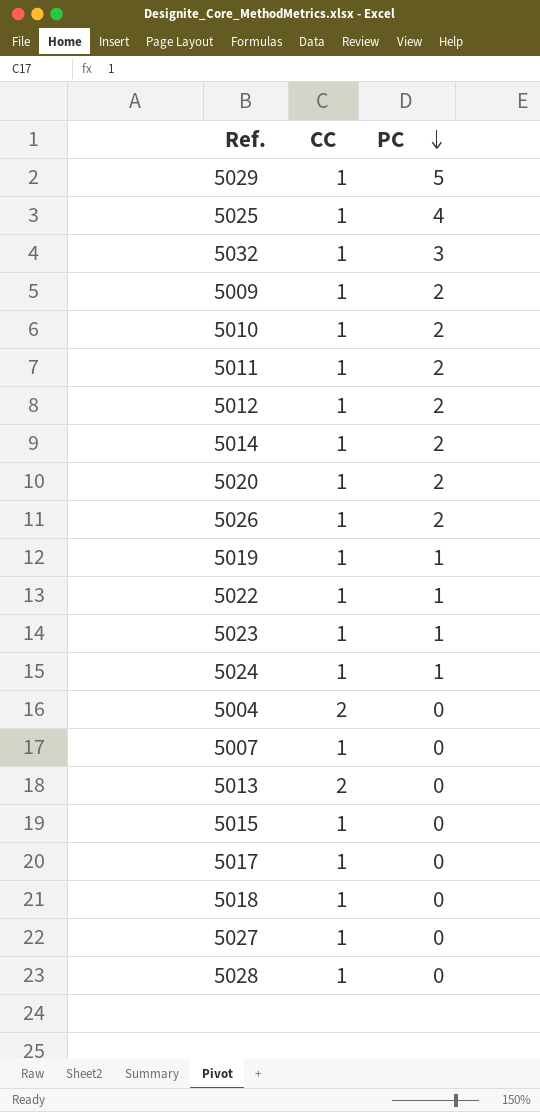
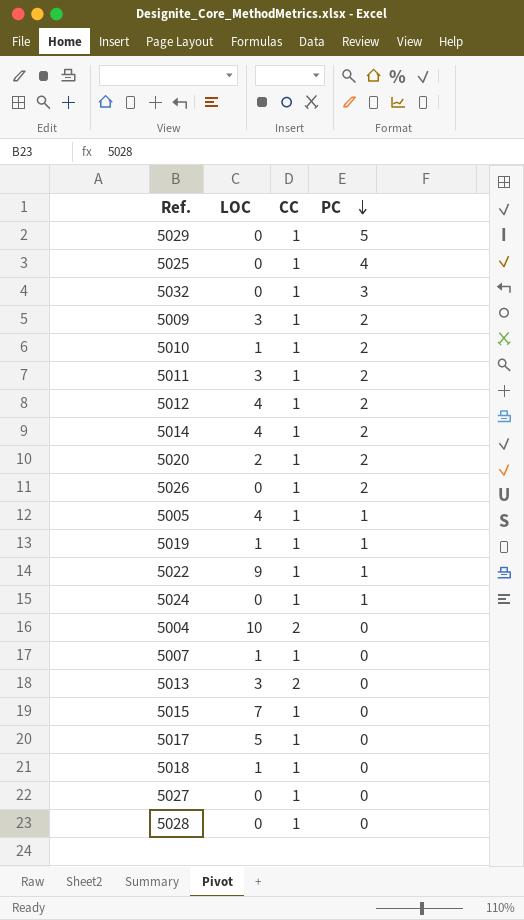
column LOC | position: none -> 2
row 5023: 1 | 1 -> none
row 5005: none -> 4 | 1 | 1

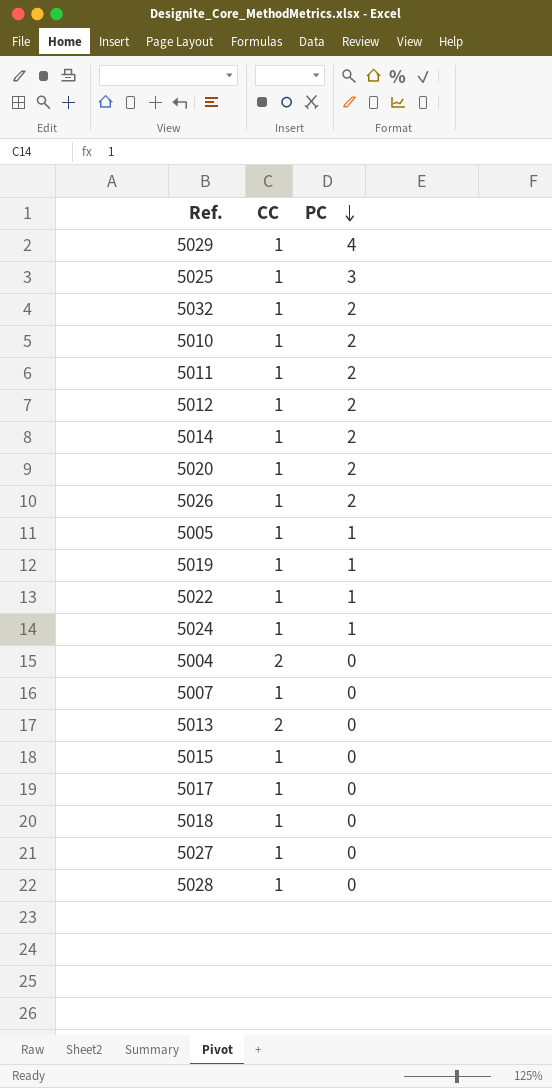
column LOC | position: 2 -> none
row 5009: 3 | 1 | 2 -> none
5029 | PC: 5 -> 4
5025 | PC: 4 -> 3
5032 | PC: 3 -> 2

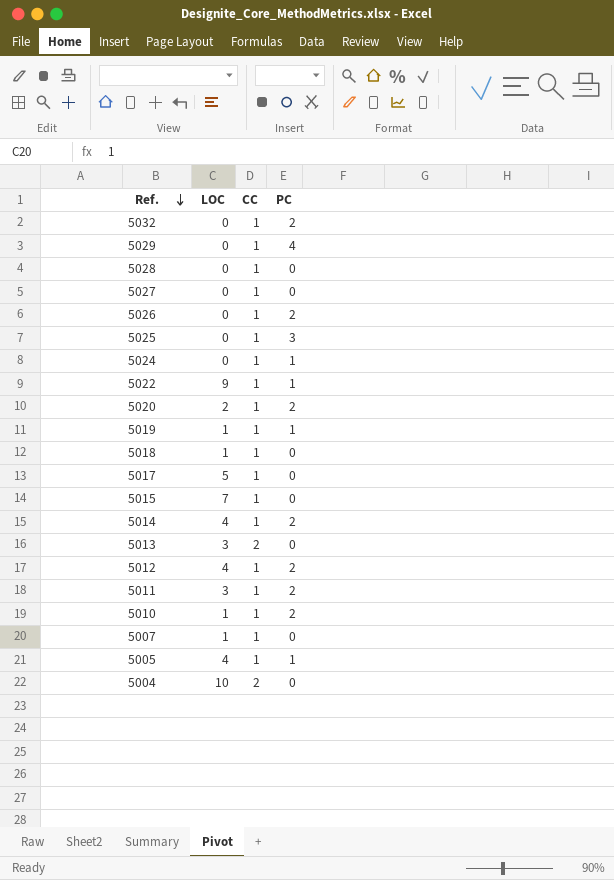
row order: PC descending -> Ref. descending
column LOC | position: none -> 2

